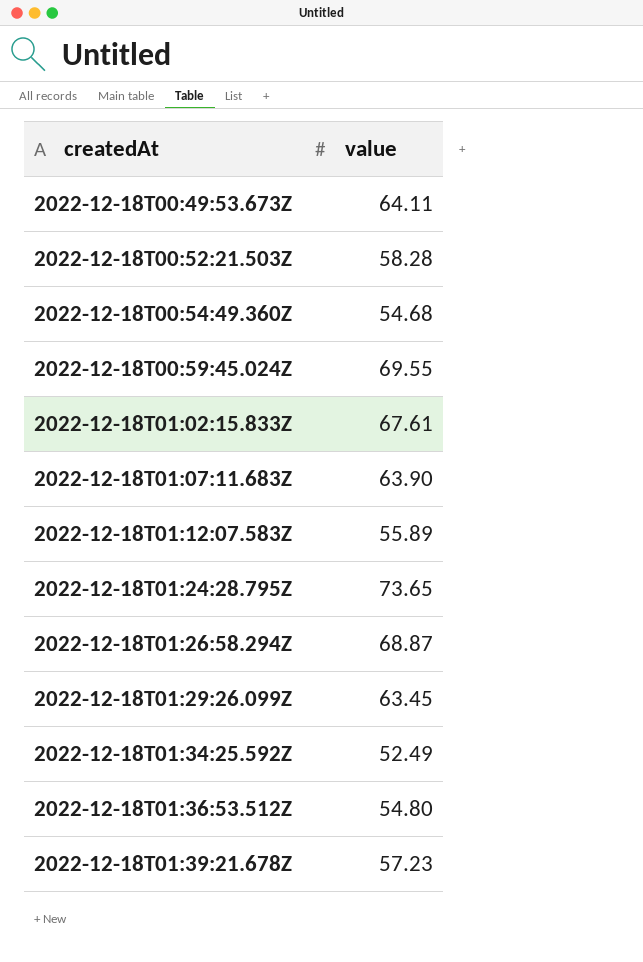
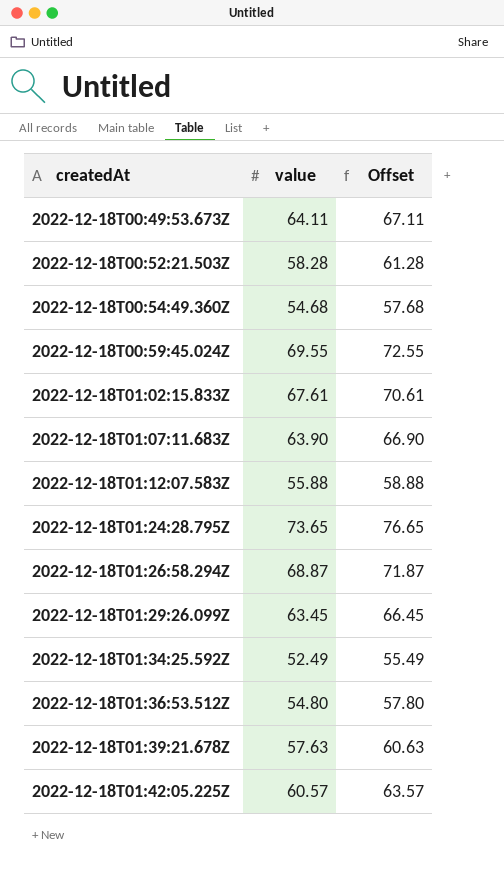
column Offset | formula: none -> [value] + 3
2022-12-18T01:12:07.583Z | value: 55.89 -> 55.88
2022-12-18T01:39:21.678Z | value: 57.23 -> 57.63
row 2022-12-18T01:42:05.225Z: none -> 60.57 | 63.57

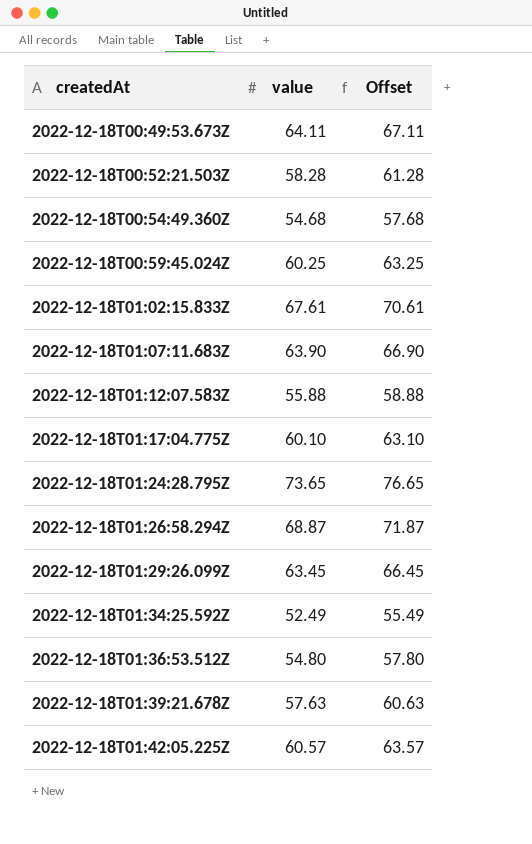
2022-12-18T00:59:45.024Z | value: 69.55 -> 60.25
2022-12-18T00:59:45.024Z | Offset: 72.55 -> 63.25
row 2022-12-18T01:17:04.775Z: none -> 60.10 | 63.10

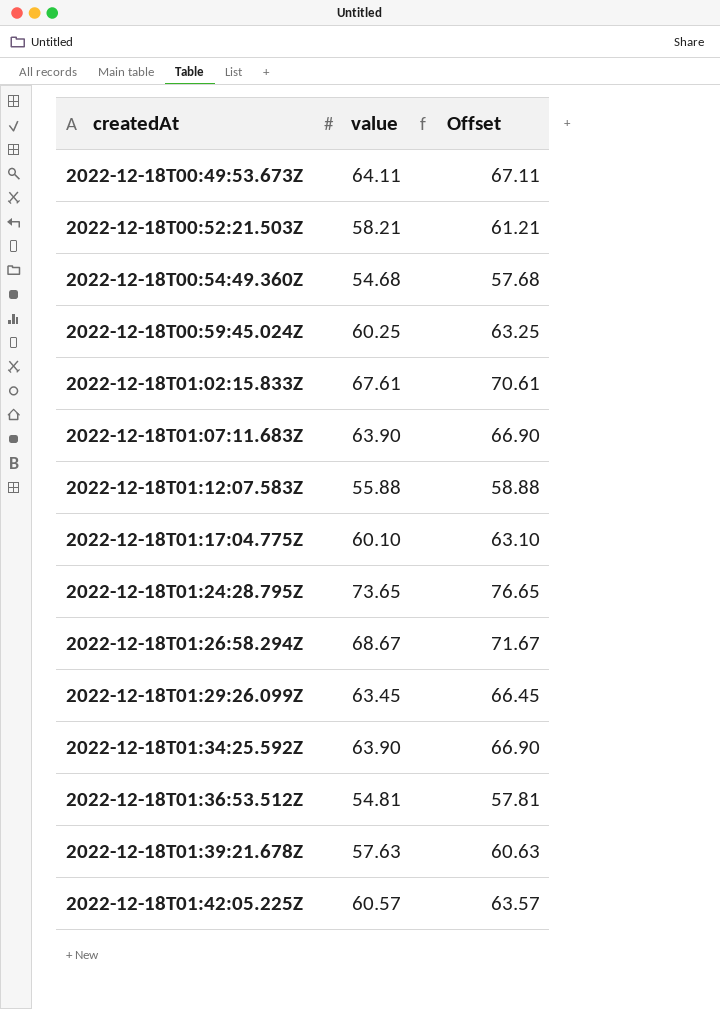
2022-12-18T00:52:21.503Z | value: 58.28 -> 58.21
2022-12-18T00:52:21.503Z | Offset: 61.28 -> 61.21
2022-12-18T01:26:58.294Z | value: 68.87 -> 68.67
2022-12-18T01:26:58.294Z | Offset: 71.87 -> 71.67
2022-12-18T01:34:25.592Z | value: 52.49 -> 63.90
2022-12-18T01:34:25.592Z | Offset: 55.49 -> 66.90
2022-12-18T01:36:53.512Z | value: 54.80 -> 54.81
2022-12-18T01:36:53.512Z | Offset: 57.80 -> 57.81

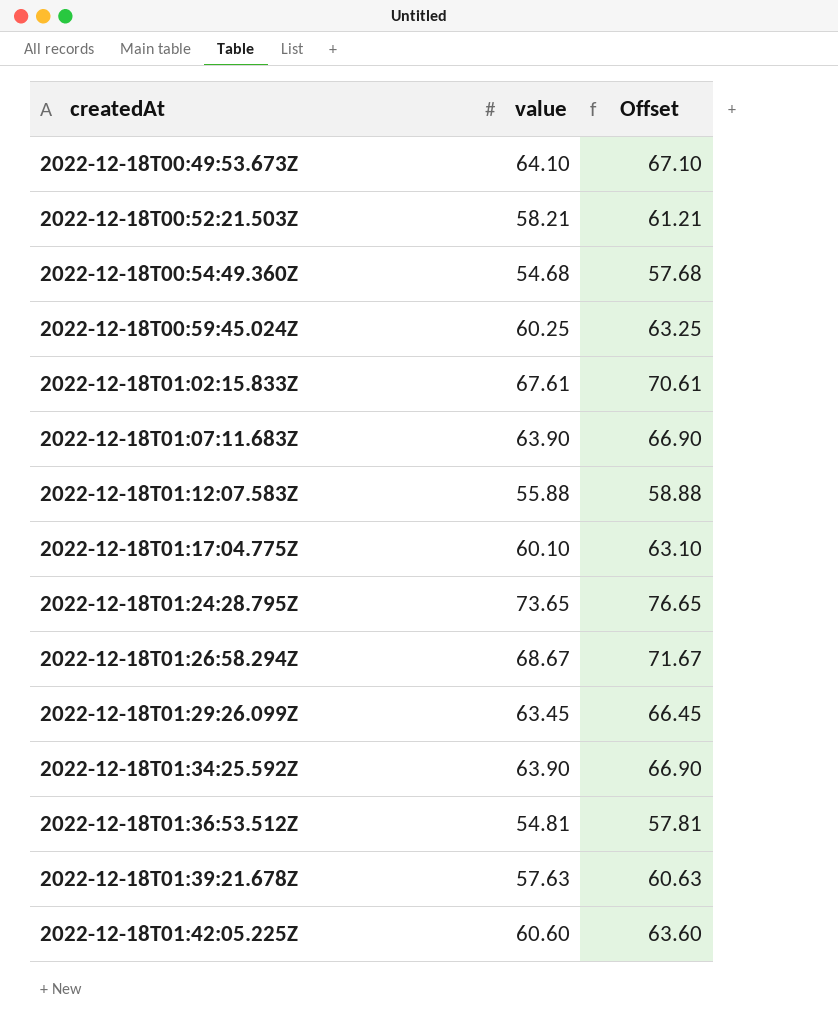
2022-12-18T00:49:53.673Z | value: 64.11 -> 64.10
2022-12-18T00:49:53.673Z | Offset: 67.11 -> 67.10
2022-12-18T01:42:05.225Z | value: 60.57 -> 60.60
2022-12-18T01:42:05.225Z | Offset: 63.57 -> 63.60

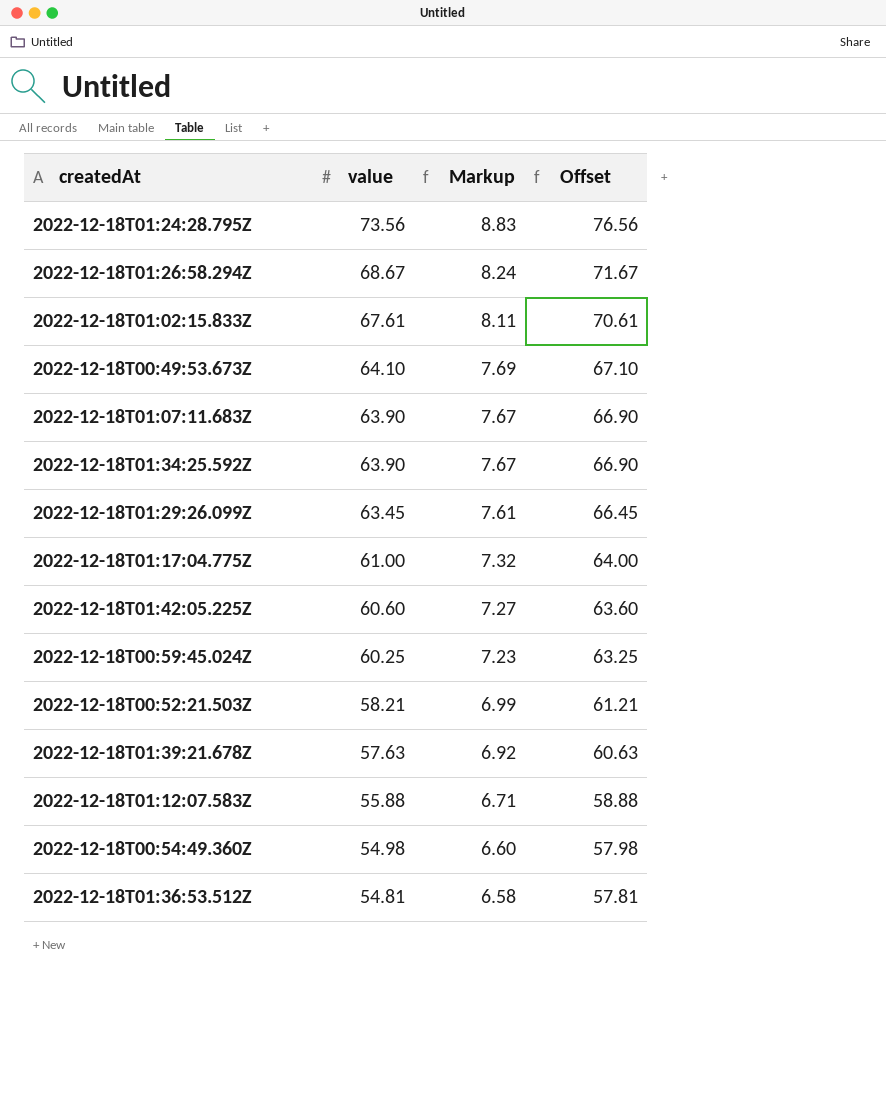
row order: createdAt ascending -> value descending
column Markup | formula: none -> [value] * 0.12
2022-12-18T01:24:28.795Z | value: 73.65 -> 73.56
2022-12-18T01:24:28.795Z | Offset: 76.65 -> 76.56
2022-12-18T01:17:04.775Z | value: 60.10 -> 61.00
2022-12-18T01:17:04.775Z | Offset: 63.10 -> 64.00
2022-12-18T00:54:49.360Z | value: 54.68 -> 54.98
2022-12-18T00:54:49.360Z | Offset: 57.68 -> 57.98

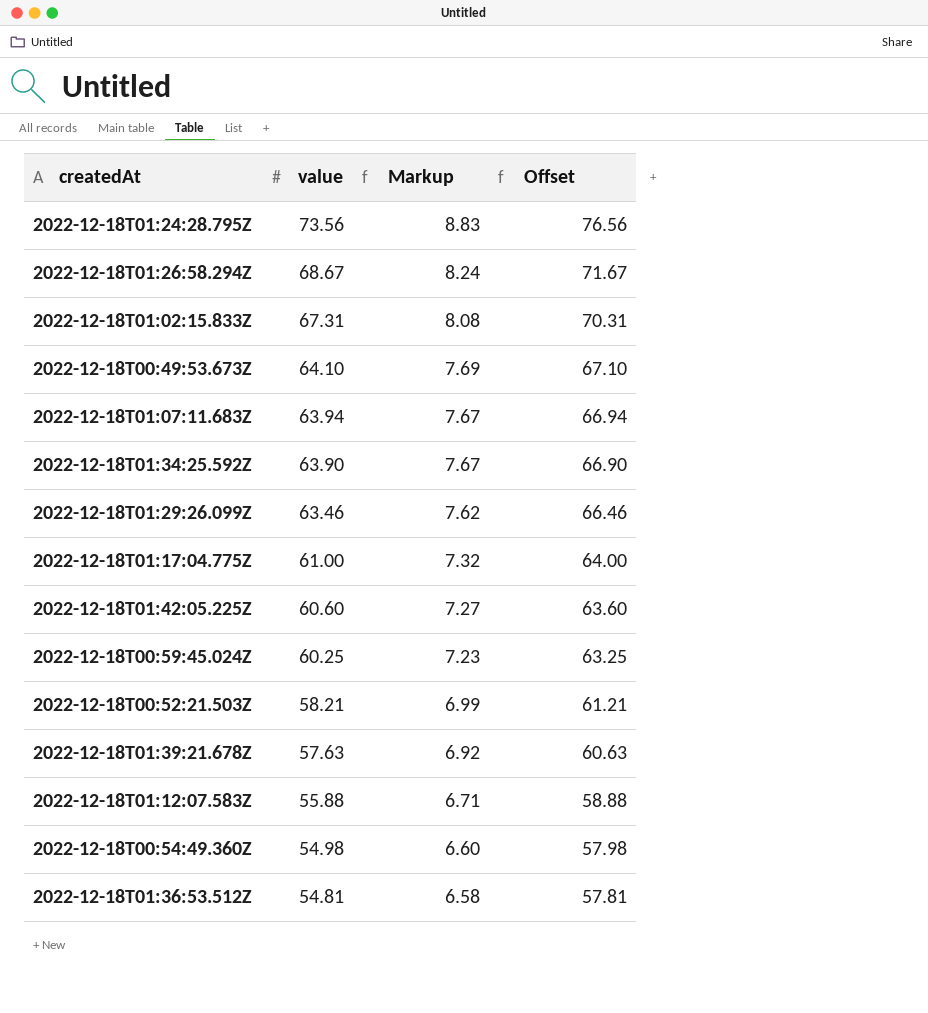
2022-12-18T01:02:15.833Z | value: 67.61 -> 67.31
2022-12-18T01:02:15.833Z | Markup: 8.11 -> 8.08
2022-12-18T01:02:15.833Z | Offset: 70.61 -> 70.31
2022-12-18T01:07:11.683Z | value: 63.90 -> 63.94
2022-12-18T01:07:11.683Z | Offset: 66.90 -> 66.94
2022-12-18T01:29:26.099Z | value: 63.45 -> 63.46
2022-12-18T01:29:26.099Z | Markup: 7.61 -> 7.62
2022-12-18T01:29:26.099Z | Offset: 66.45 -> 66.46

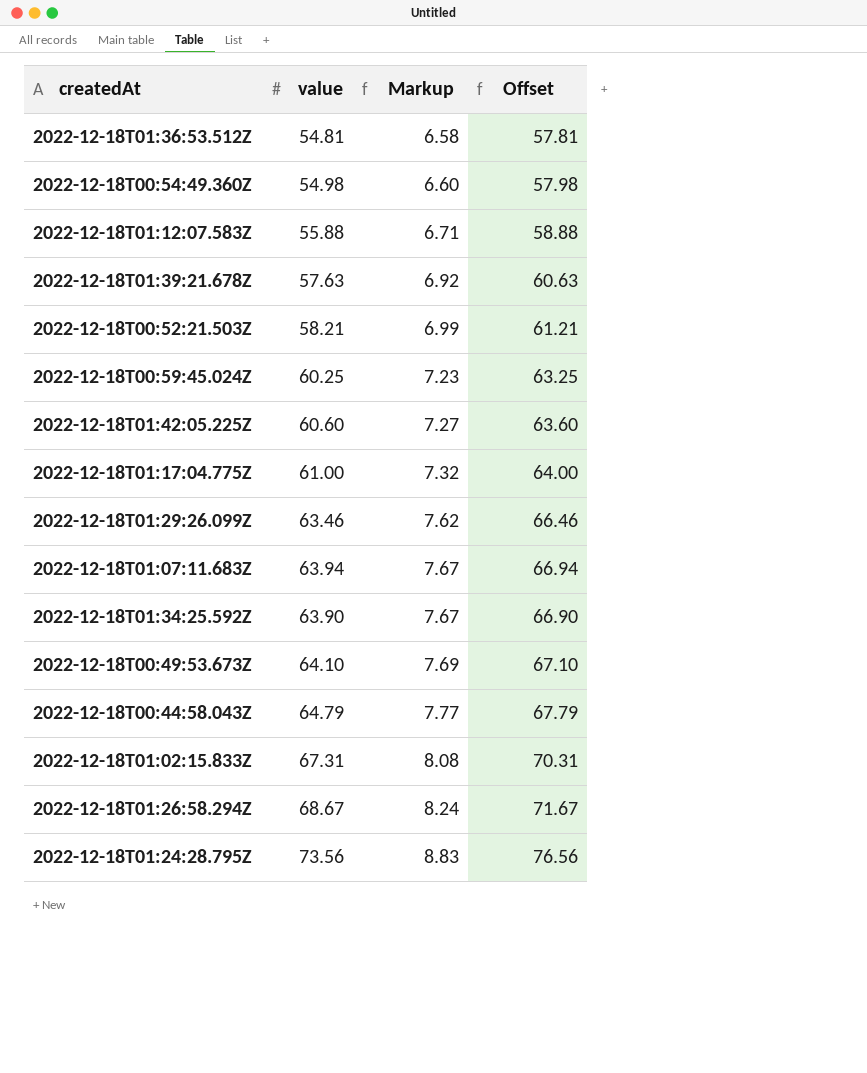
row order: value descending -> Markup ascending
row 2022-12-18T00:44:58.043Z: none -> 64.79 | 7.77 | 67.79

